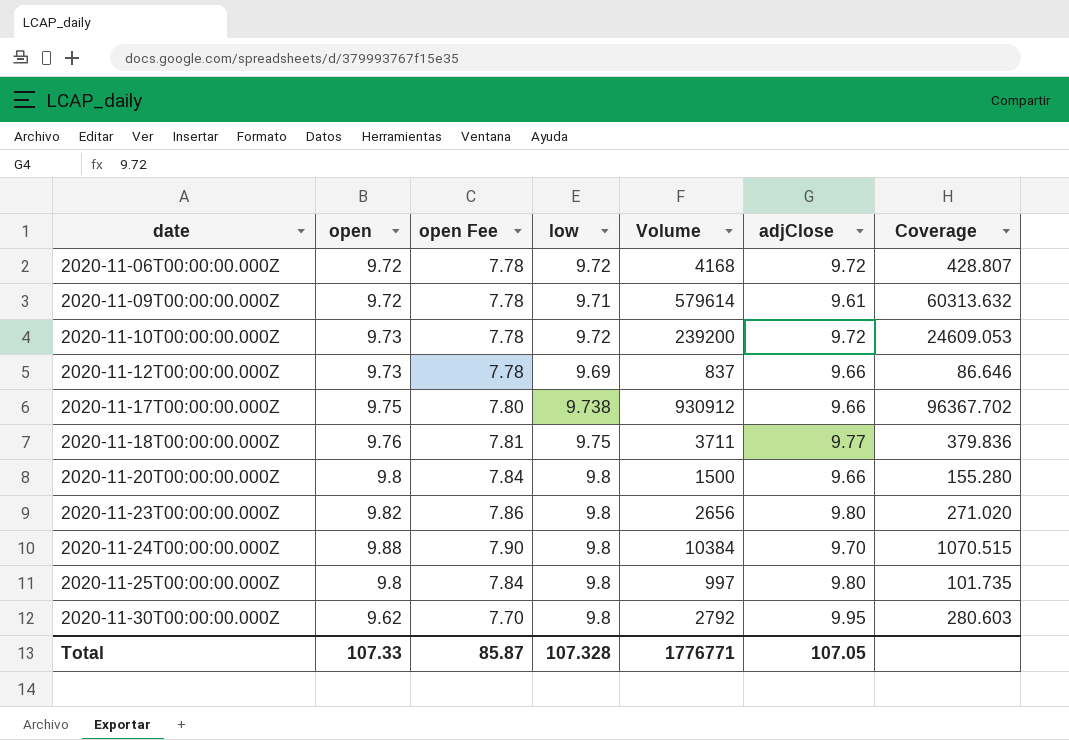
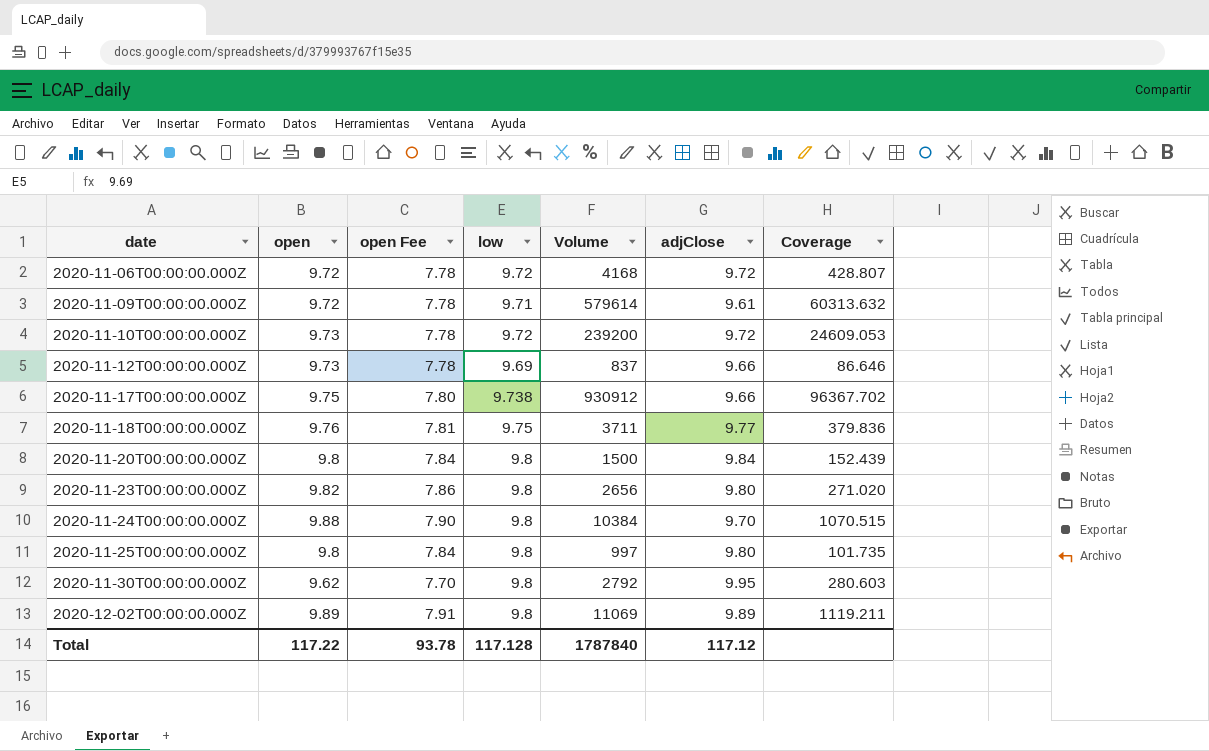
2020-11-20T00:00:00.000Z | adjClose: 9.66 -> 9.84
2020-11-20T00:00:00.000Z | Coverage: 155.280 -> 152.439
row 2020-12-02T00:00:00.000Z: none -> 9.89 | 7.91 | 9.8 | 11069 | 9.89 | 1119.211
Total | open: 107.33 -> 117.22
Total | open Fee: 85.87 -> 93.78
Total | low: 107.328 -> 117.128
Total | Volume: 1776771 -> 1787840
Total | adjClose: 107.05 -> 117.12

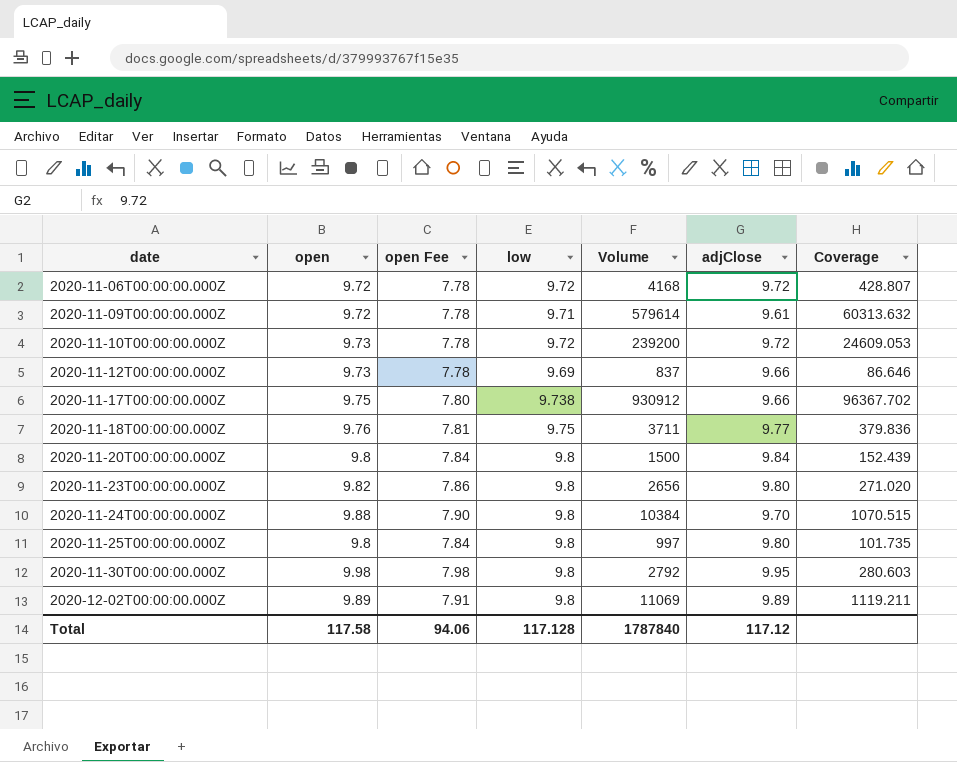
2020-11-30T00:00:00.000Z | open: 9.62 -> 9.98
2020-11-30T00:00:00.000Z | open Fee: 7.70 -> 7.98
Total | open: 117.22 -> 117.58
Total | open Fee: 93.78 -> 94.06

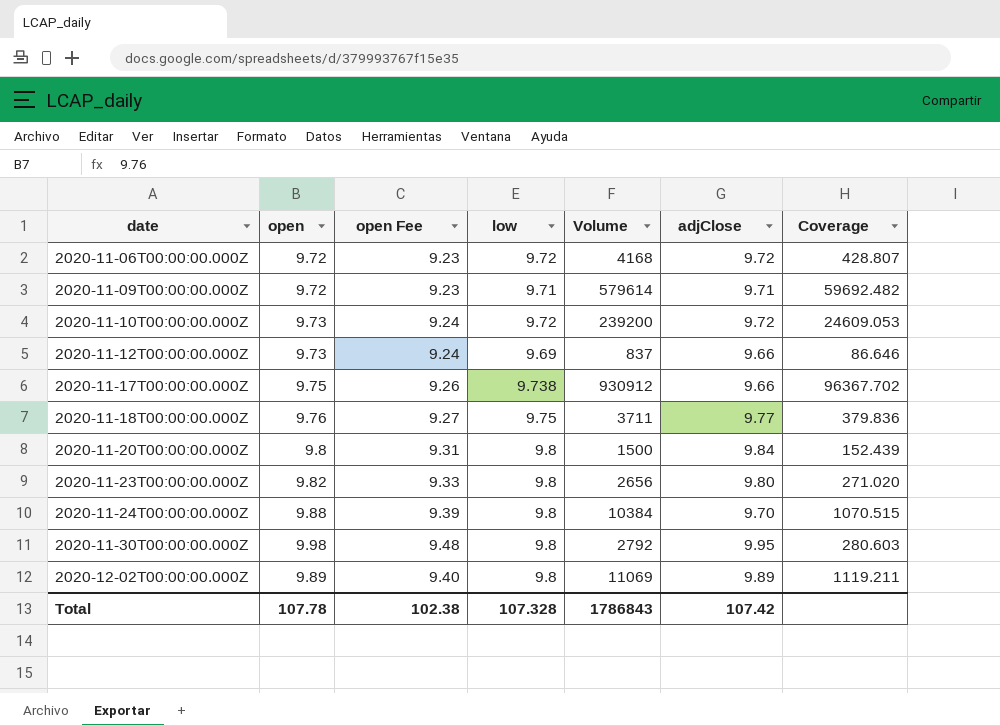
column open Fee | formula: [open] * 0.8 -> [open] * 0.95
row 2020-11-25T00:00:00.000Z: 9.8 | 7.84 | 9.8 | 997 | 9.80 | 101.735 -> none
2020-11-09T00:00:00.000Z | adjClose: 9.61 -> 9.71
2020-11-09T00:00:00.000Z | Coverage: 60313.632 -> 59692.482
Total | open: 117.58 -> 107.78
Total | open Fee: 94.06 -> 102.38
Total | low: 117.128 -> 107.328
Total | Volume: 1787840 -> 1786843
Total | adjClose: 117.12 -> 107.42

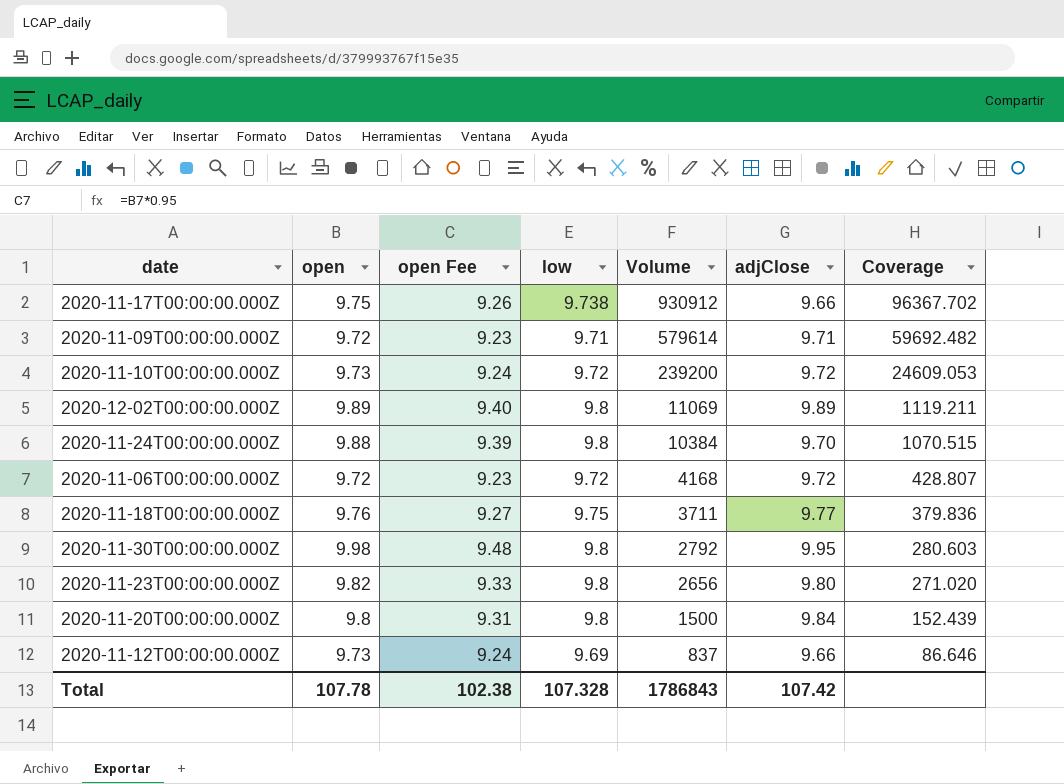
row order: date ascending -> Volume descending

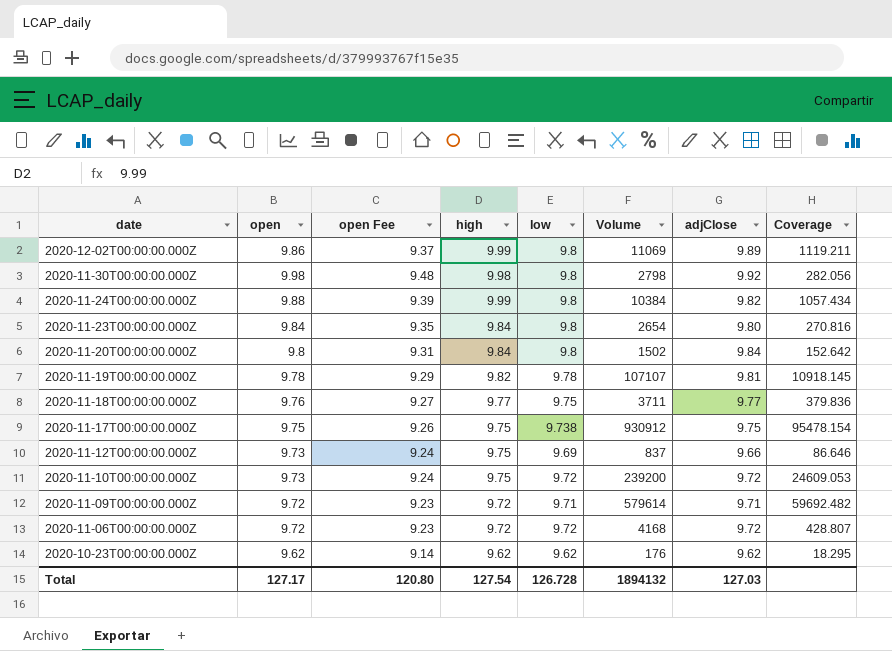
row order: Volume descending -> date descending
column high | position: none -> 4
2020-12-02T00:00:00.000Z | open: 9.89 -> 9.86
2020-12-02T00:00:00.000Z | open Fee: 9.40 -> 9.37
2020-11-30T00:00:00.000Z | Volume: 2792 -> 2798
2020-11-30T00:00:00.000Z | adjClose: 9.95 -> 9.92
2020-11-30T00:00:00.000Z | Coverage: 280.603 -> 282.056
2020-11-24T00:00:00.000Z | adjClose: 9.70 -> 9.82
2020-11-24T00:00:00.000Z | Coverage: 1070.515 -> 1057.434
2020-11-23T00:00:00.000Z | open: 9.82 -> 9.84
2020-11-23T00:00:00.000Z | open Fee: 9.33 -> 9.35
2020-11-23T00:00:00.000Z | Volume: 2656 -> 2654
2020-11-23T00:00:00.000Z | Coverage: 271.020 -> 270.816
2020-11-20T00:00:00.000Z | Volume: 1500 -> 1502
2020-11-20T00:00:00.000Z | Coverage: 152.439 -> 152.642
row 2020-11-19T00:00:00.000Z: none -> 9.78 | 9.29 | 9.82 | 9.78 | 107107 | 9.81 | 10918.145
2020-11-17T00:00:00.000Z | adjClose: 9.66 -> 9.75
2020-11-17T00:00:00.000Z | Coverage: 96367.702 -> 95478.154
row 2020-10-23T00:00:00.000Z: none -> 9.62 | 9.14 | 9.62 | 9.62 | 176 | 9.62 | 18.295
Total | open: 107.78 -> 127.17
Total | open Fee: 102.38 -> 120.80
Total | low: 107.328 -> 126.728
Total | Volume: 1786843 -> 1894132
Total | adjClose: 107.42 -> 127.03

